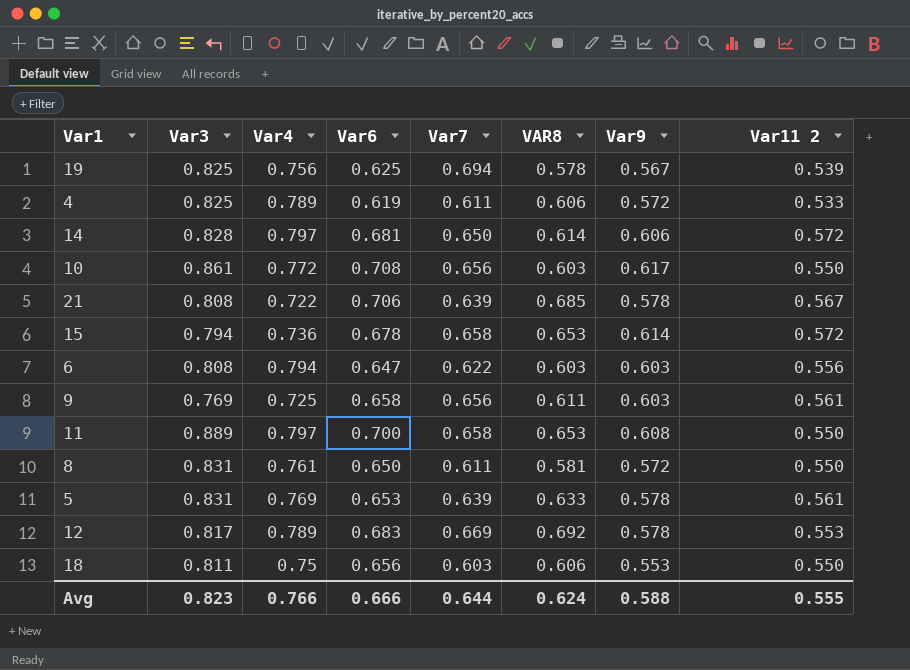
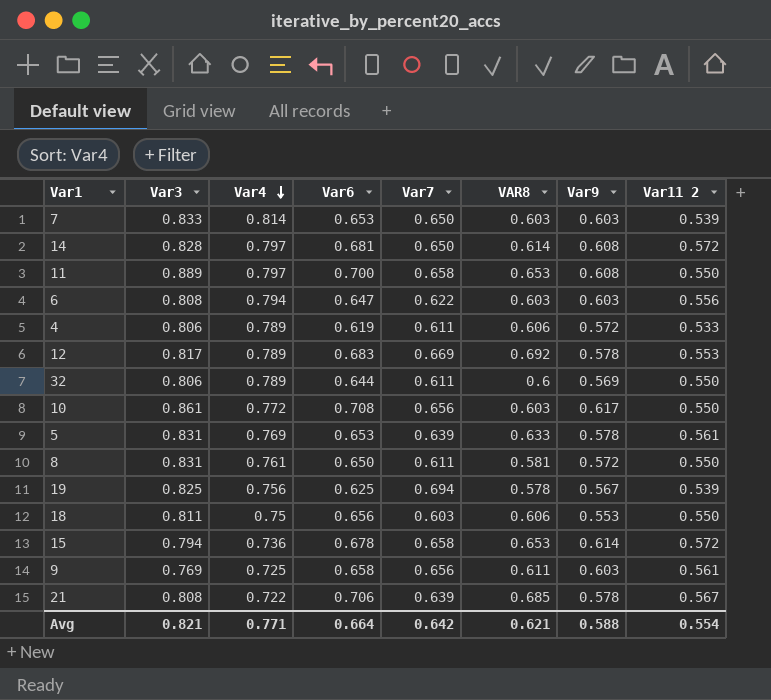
row order: none -> Var4 descending
row 7: none -> 0.833 | 0.814 | 0.653 | 0.650 | 0.603 | 0.603 | 0.539
14 | Var9: 0.606 -> 0.608
4 | Var3: 0.825 -> 0.806
row 32: none -> 0.806 | 0.789 | 0.644 | 0.611 | 0.6 | 0.569 | 0.550
Avg | Var3: 0.823 -> 0.821
Avg | Var4: 0.766 -> 0.771
Avg | Var6: 0.666 -> 0.664
Avg | Var7: 0.644 -> 0.642
Avg | VAR8: 0.624 -> 0.621
Avg | Var11 2: 0.555 -> 0.554

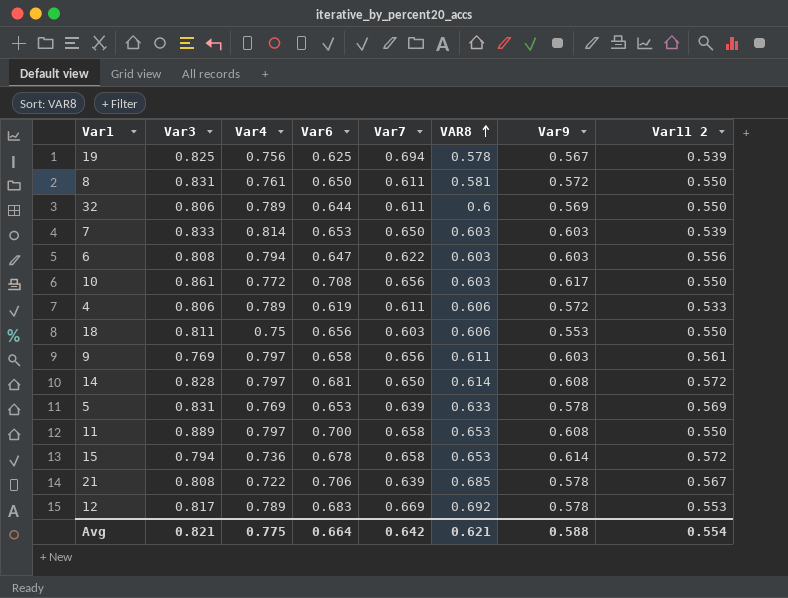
row order: Var4 descending -> VAR8 ascending
9 | Var4: 0.725 -> 0.797
5 | Var11 2: 0.561 -> 0.569
Avg | Var4: 0.771 -> 0.775

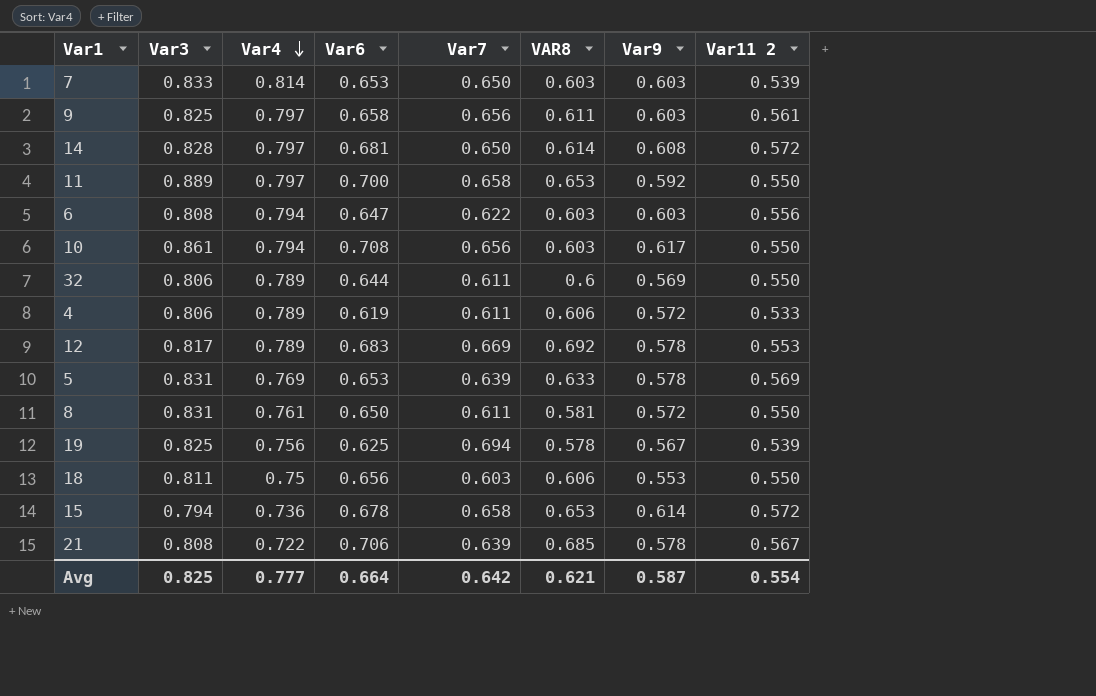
row order: VAR8 ascending -> Var4 descending
9 | Var3: 0.769 -> 0.825
11 | Var9: 0.608 -> 0.592
10 | Var4: 0.772 -> 0.794
Avg | Var3: 0.821 -> 0.825
Avg | Var4: 0.775 -> 0.777
Avg | Var9: 0.588 -> 0.587

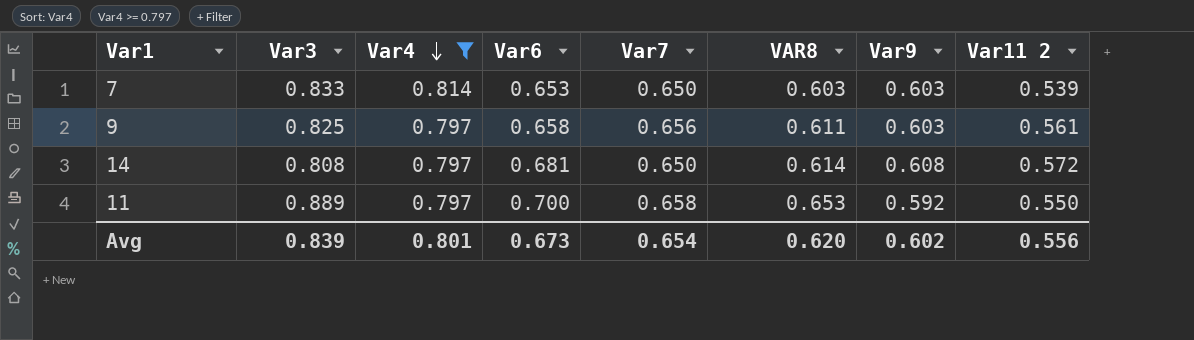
filter: none -> Var4 >= 0.797
14 | Var3: 0.828 -> 0.808
Avg | Var3: 0.825 -> 0.839
Avg | Var4: 0.777 -> 0.801
Avg | Var6: 0.664 -> 0.673
Avg | Var7: 0.642 -> 0.654
Avg | VAR8: 0.621 -> 0.620
Avg | Var9: 0.587 -> 0.602
Avg | Var11 2: 0.554 -> 0.556

